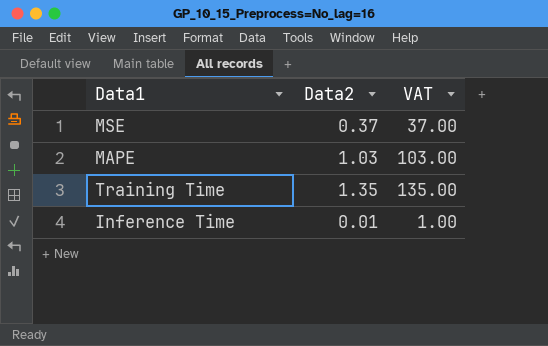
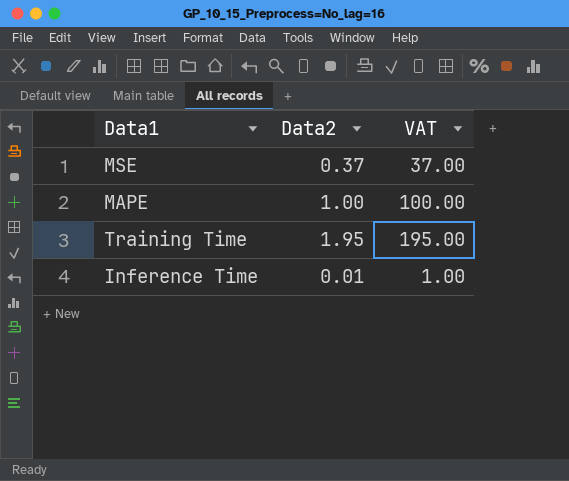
MAPE | Data2: 1.03 -> 1.00
MAPE | VAT: 103.00 -> 100.00
Training Time | Data2: 1.35 -> 1.95
Training Time | VAT: 135.00 -> 195.00

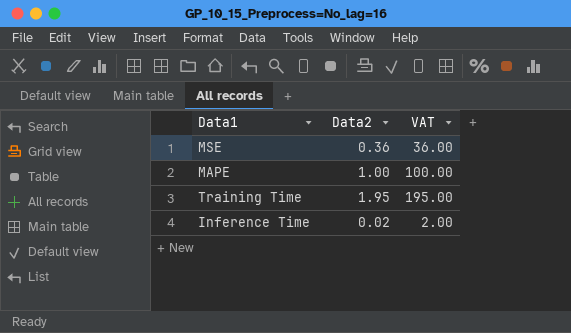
MSE | Data2: 0.37 -> 0.36
MSE | VAT: 37.00 -> 36.00
Inference Time | Data2: 0.01 -> 0.02
Inference Time | VAT: 1.00 -> 2.00

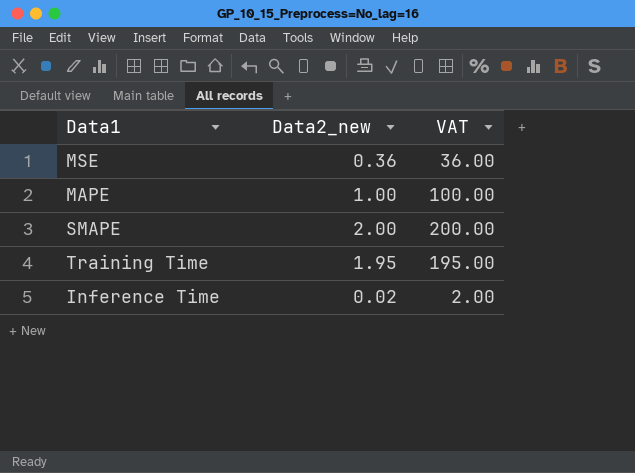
column name: Data2 -> Data2_new
row SMAPE: none -> 2.00 | 200.00

